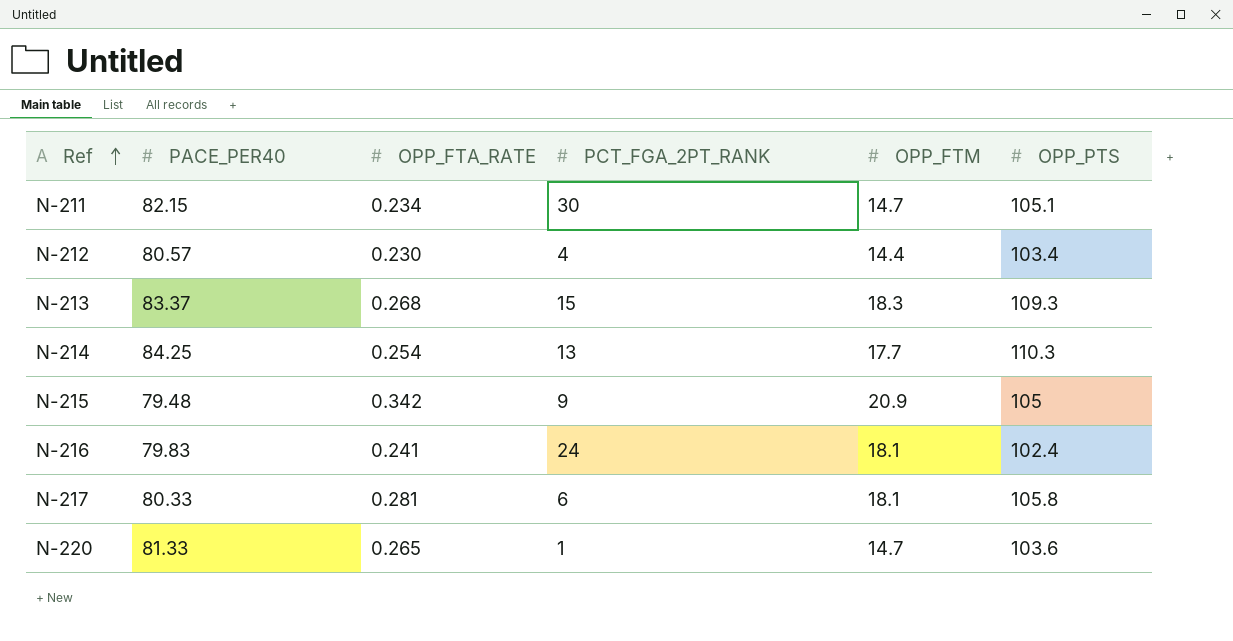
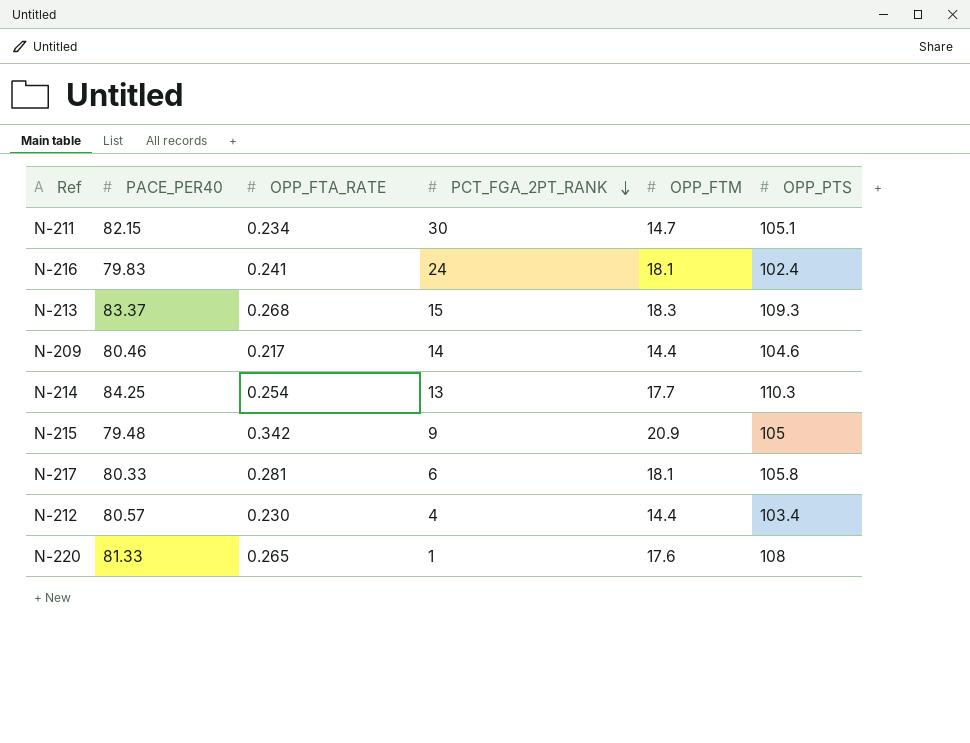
row order: Ref ascending -> PCT_FGA_2PT_RANK descending
row N-209: none -> 80.46 | 0.217 | 14 | 14.4 | 104.6
N-220 | OPP_FTM: 14.7 -> 17.6
N-220 | OPP_PTS: 103.6 -> 108

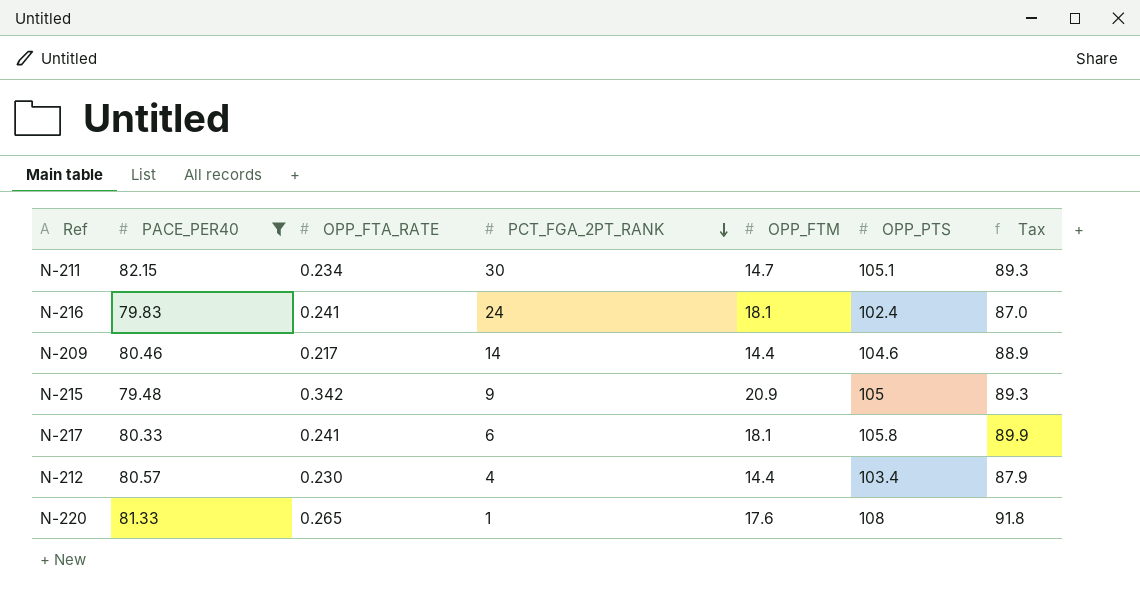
filter: none -> PACE_PER40 <= 82.15
column Tax | formula: none -> [OPP_PTS] * 0.85
N-217 | OPP_FTA_RATE: 0.281 -> 0.241

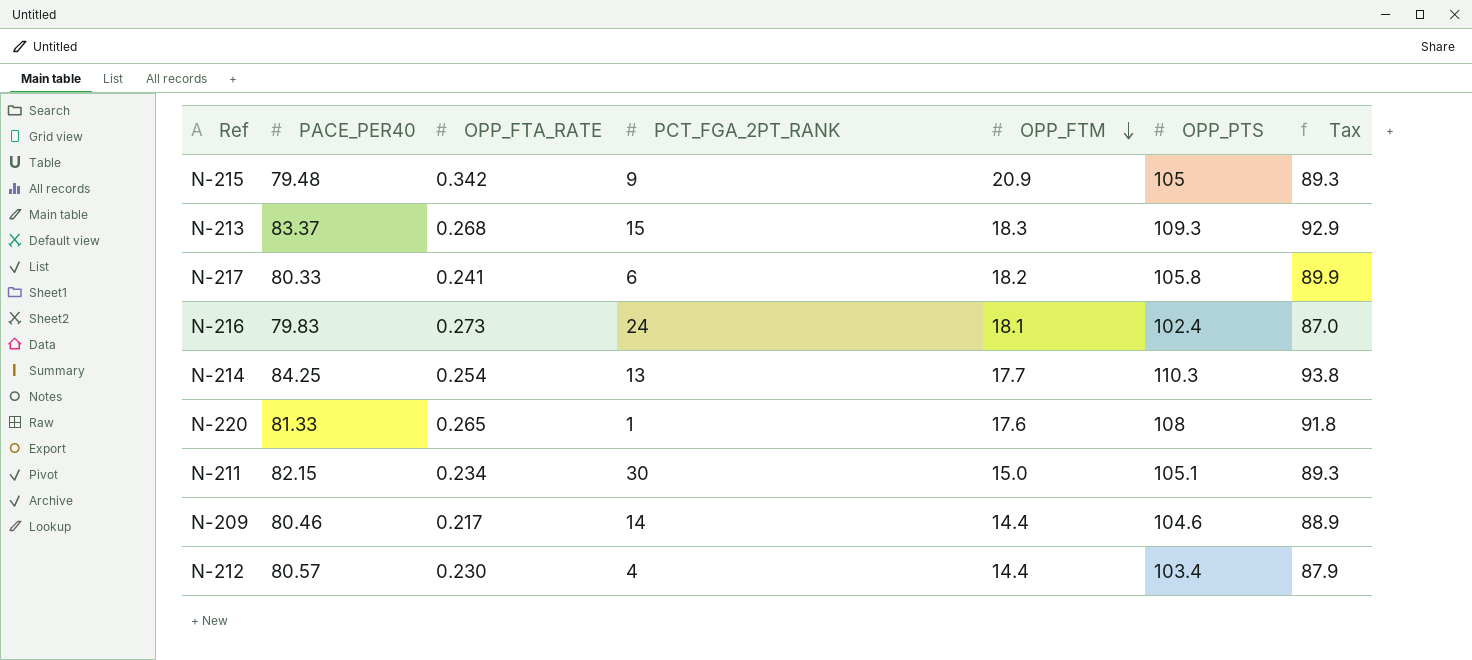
filter: PACE_PER40 <= 82.15 -> none
row order: PCT_FGA_2PT_RANK descending -> OPP_FTM descending
N-217 | OPP_FTM: 18.1 -> 18.2
N-216 | OPP_FTA_RATE: 0.241 -> 0.273
N-211 | OPP_FTM: 14.7 -> 15.0

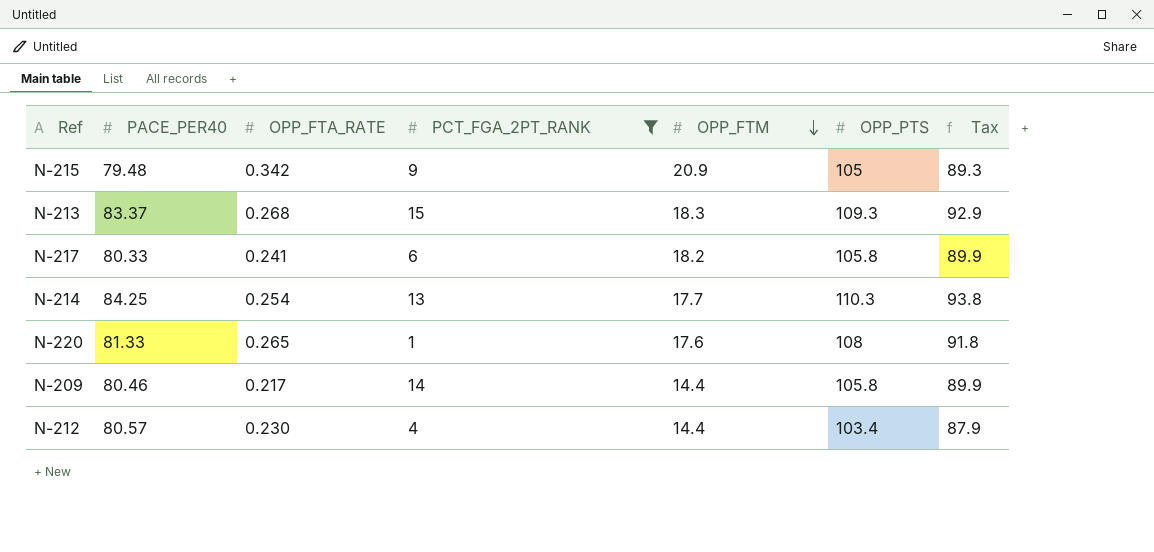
filter: none -> PCT_FGA_2PT_RANK <= 15
N-209 | OPP_PTS: 104.6 -> 105.8
N-209 | Tax: 88.9 -> 89.9

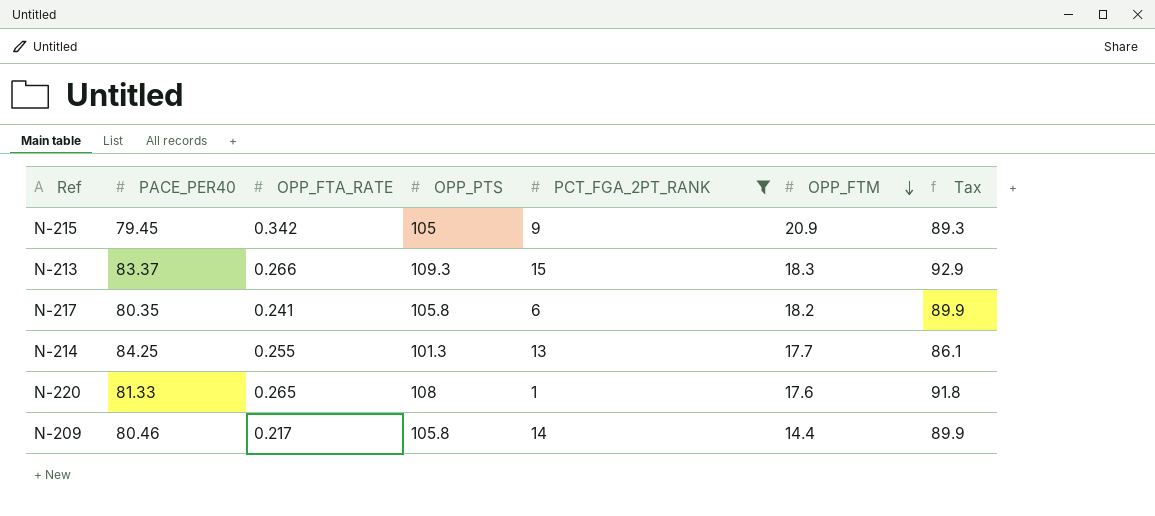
column OPP_PTS | position: 6 -> 4
row N-212: 80.57 | 0.230 | 4 | 14.4 | 103.4 | 87.9 -> none
N-215 | PACE_PER40: 79.48 -> 79.45
N-213 | OPP_FTA_RATE: 0.268 -> 0.266
N-217 | PACE_PER40: 80.33 -> 80.35
N-214 | OPP_FTA_RATE: 0.254 -> 0.255
N-214 | OPP_PTS: 110.3 -> 101.3
N-214 | Tax: 93.8 -> 86.1

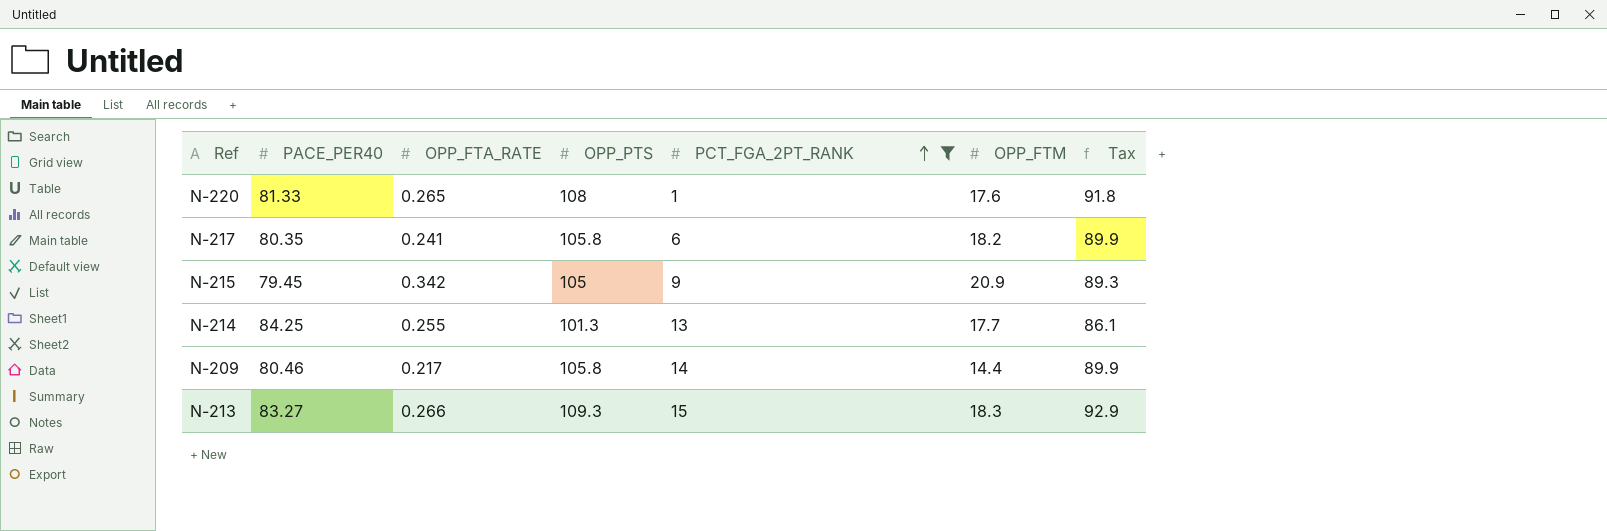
row order: OPP_FTM descending -> PCT_FGA_2PT_RANK ascending
N-213 | PACE_PER40: 83.37 -> 83.27

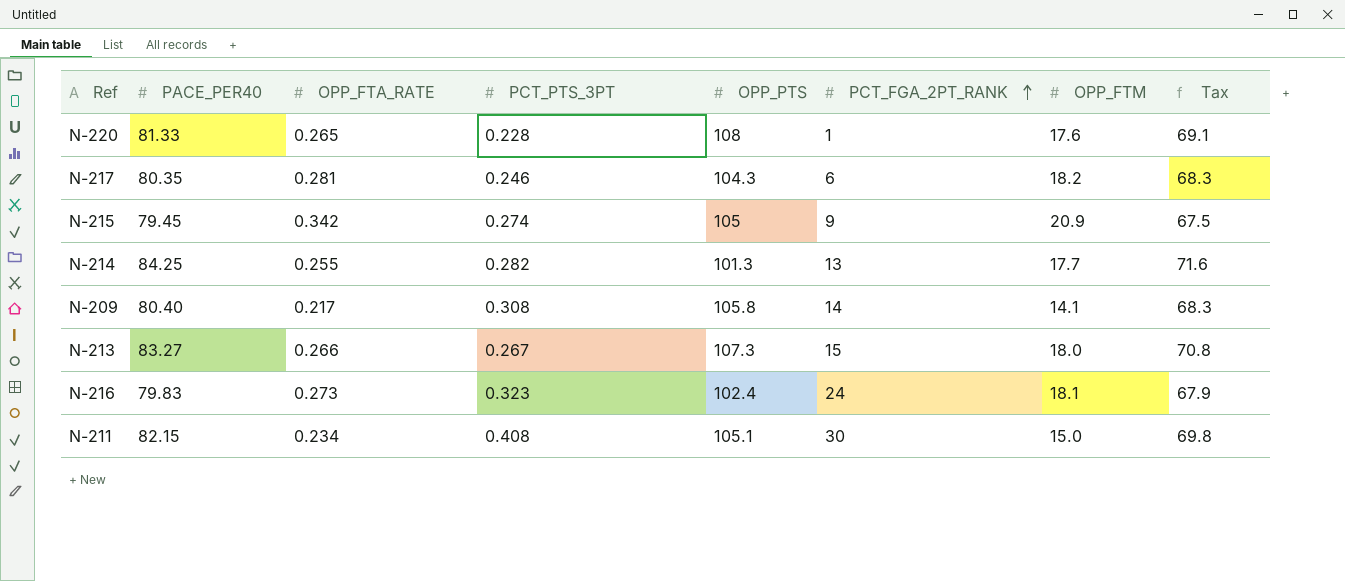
filter: PCT_FGA_2PT_RANK <= 15 -> none
column PCT_PTS_3PT | position: none -> 4
column Tax | formula: [OPP_PTS] * 0.85 -> [PACE_PER40] * 0.85
N-217 | OPP_FTA_RATE: 0.241 -> 0.281
N-217 | OPP_PTS: 105.8 -> 104.3
N-209 | PACE_PER40: 80.46 -> 80.40
N-209 | OPP_FTM: 14.4 -> 14.1
N-213 | OPP_PTS: 109.3 -> 107.3
N-213 | OPP_FTM: 18.3 -> 18.0

